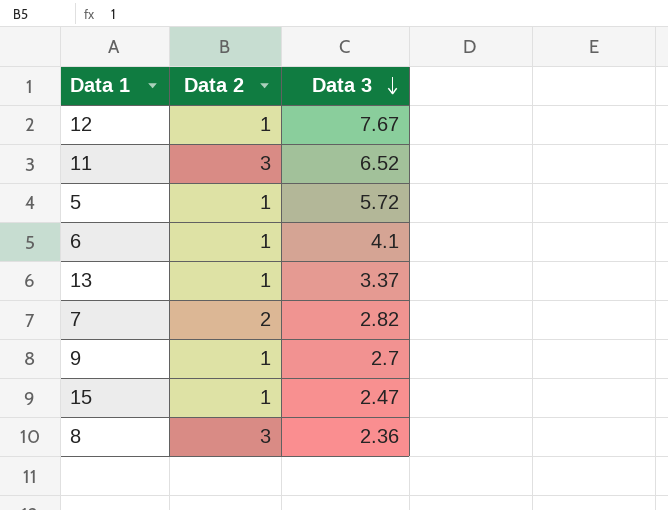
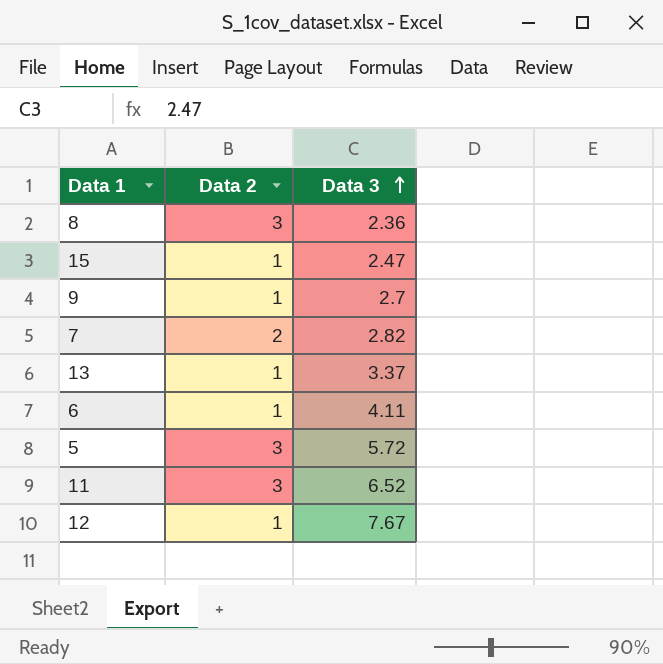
row order: Data 3 descending -> Data 3 ascending
6 | Data 3: 4.1 -> 4.11
5 | Data 2: 1 -> 3

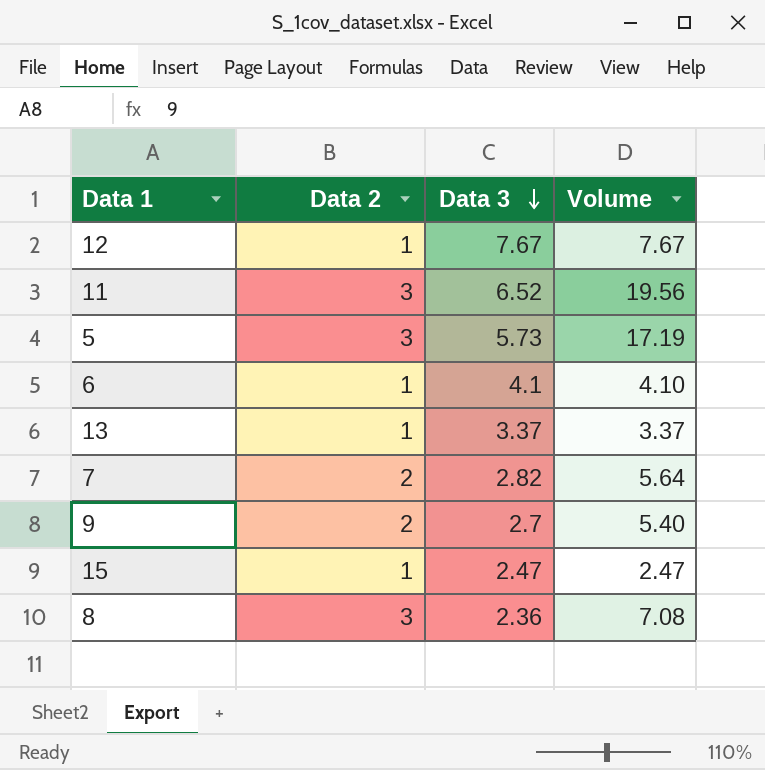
row order: Data 3 ascending -> Data 3 descending
column Volume | formula: none -> [Data 2] * [Data 3]
5 | Data 3: 5.72 -> 5.73
6 | Data 3: 4.11 -> 4.1
9 | Data 2: 1 -> 2

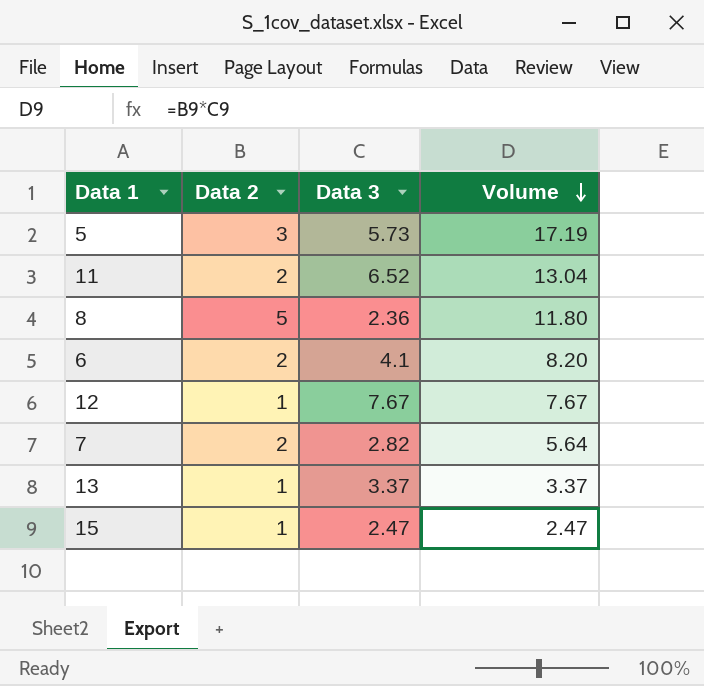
row order: Data 3 descending -> Volume descending
row 9: 2 | 2.7 | 5.40 -> none
11 | Data 2: 3 -> 2
11 | Volume: 19.56 -> 13.04
8 | Data 2: 3 -> 5
8 | Volume: 7.08 -> 11.80
6 | Data 2: 1 -> 2
6 | Volume: 4.10 -> 8.20

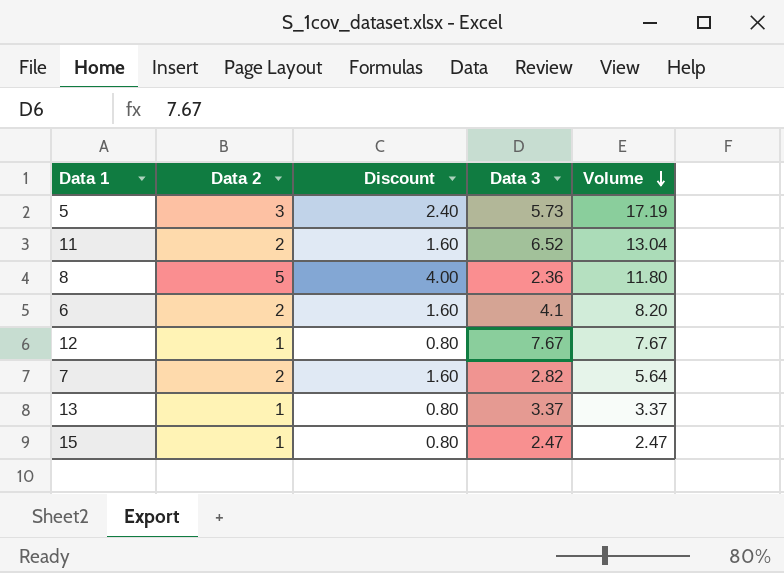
column Discount | formula: none -> [Data 2] * 0.8

